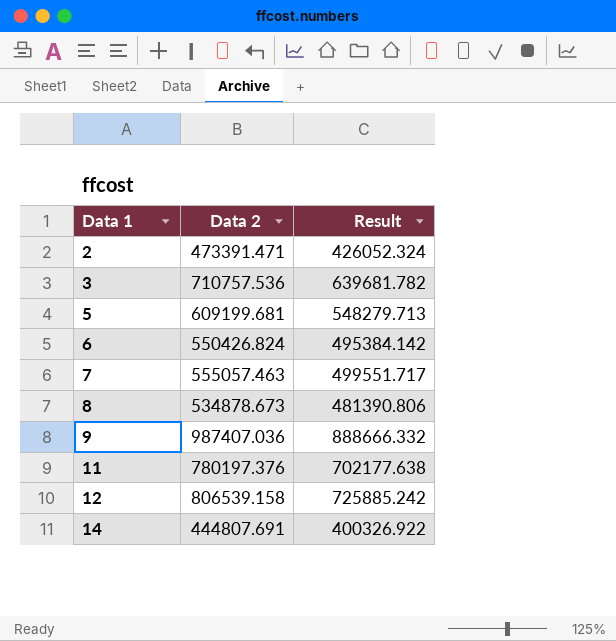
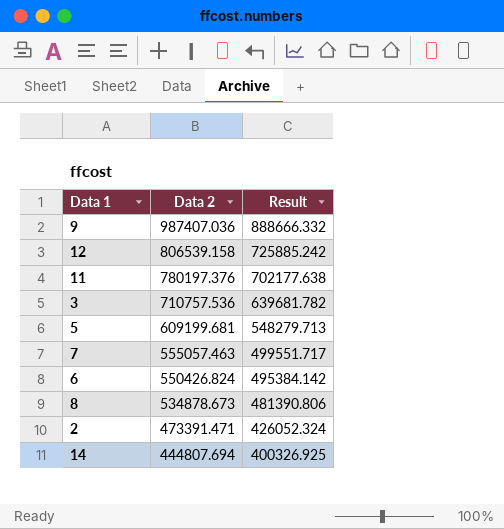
row order: Data 1 ascending -> Data 2 descending
14 | Data 2: 444807.691 -> 444807.694
14 | Result: 400326.922 -> 400326.925

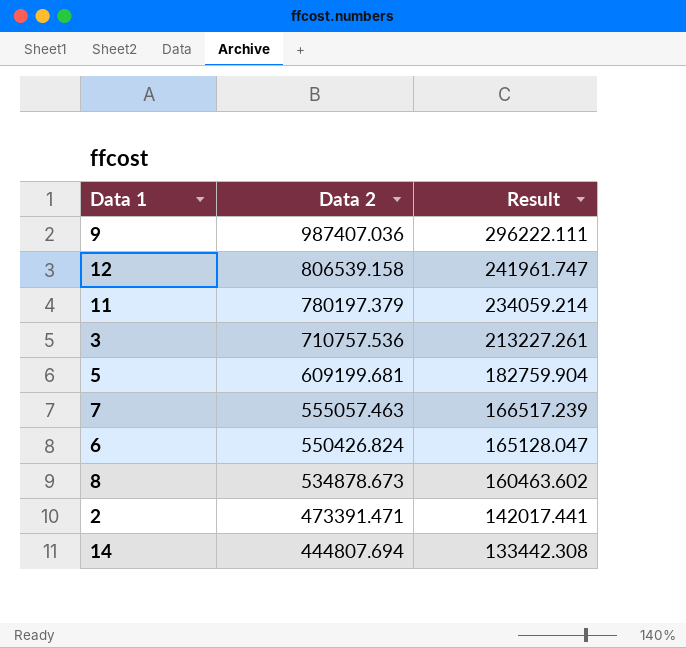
column Result | formula: [Data 2] * 0.9 -> [Data 2] * 0.3
11 | Data 2: 780197.376 -> 780197.379

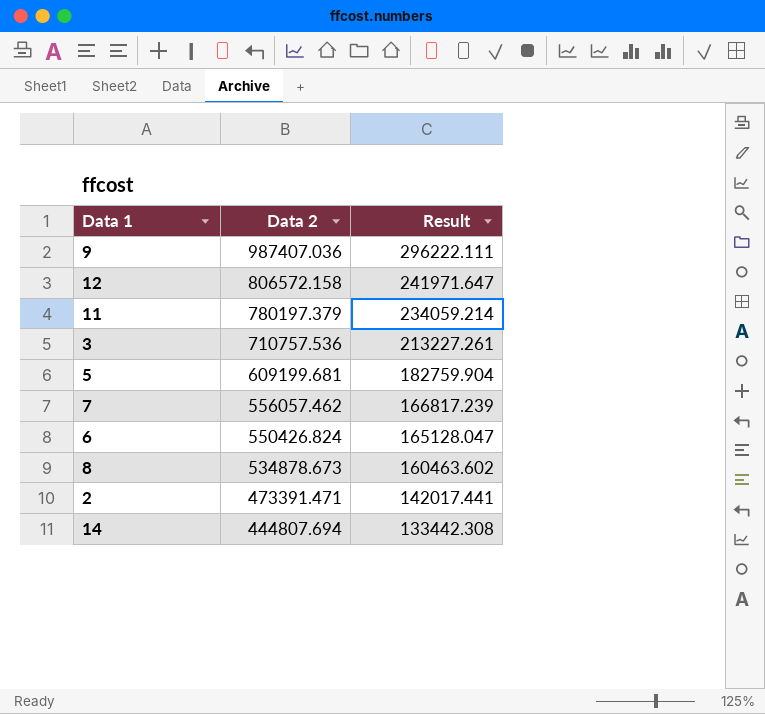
12 | Data 2: 806539.158 -> 806572.158
12 | Result: 241961.747 -> 241971.647
7 | Data 2: 555057.463 -> 556057.462
7 | Result: 166517.239 -> 166817.239

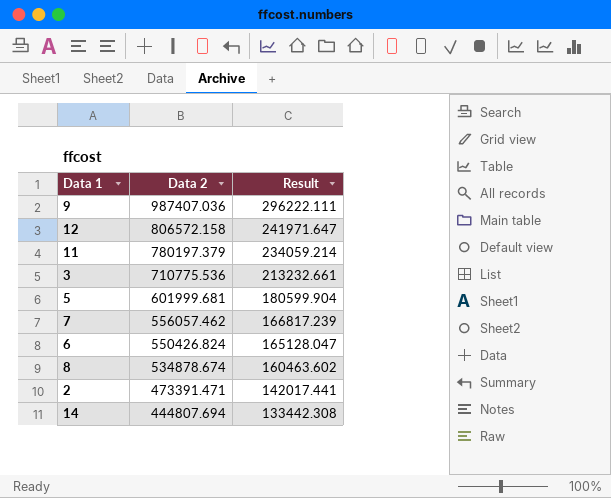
3 | Data 2: 710757.536 -> 710775.536
3 | Result: 213227.261 -> 213232.661
5 | Data 2: 609199.681 -> 601999.681
5 | Result: 182759.904 -> 180599.904
8 | Data 2: 534878.673 -> 534878.674

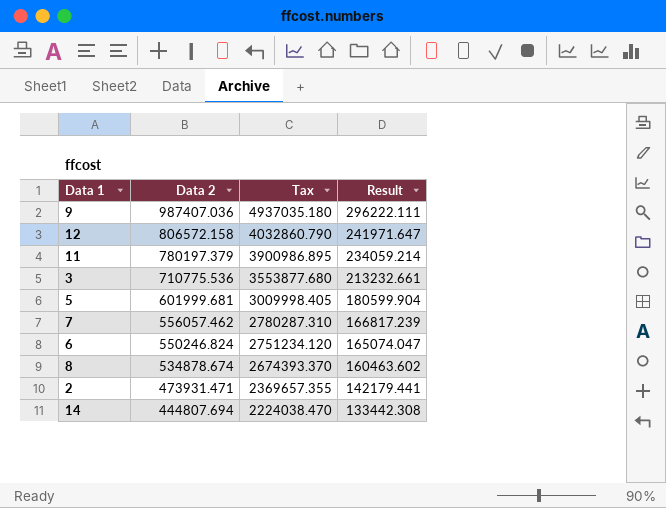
column Tax | formula: none -> [Data 2] * 5
6 | Data 2: 550426.824 -> 550246.824
6 | Result: 165128.047 -> 165074.047
2 | Data 2: 473391.471 -> 473931.471
2 | Result: 142017.441 -> 142179.441

